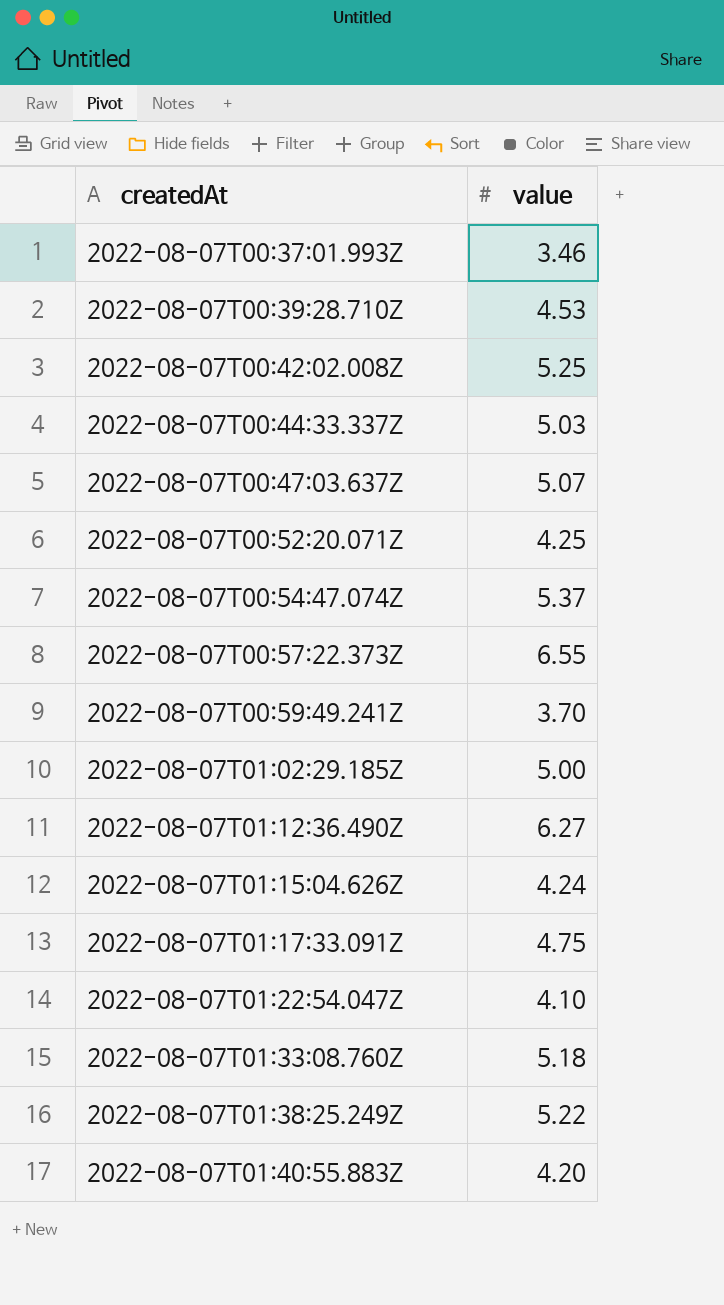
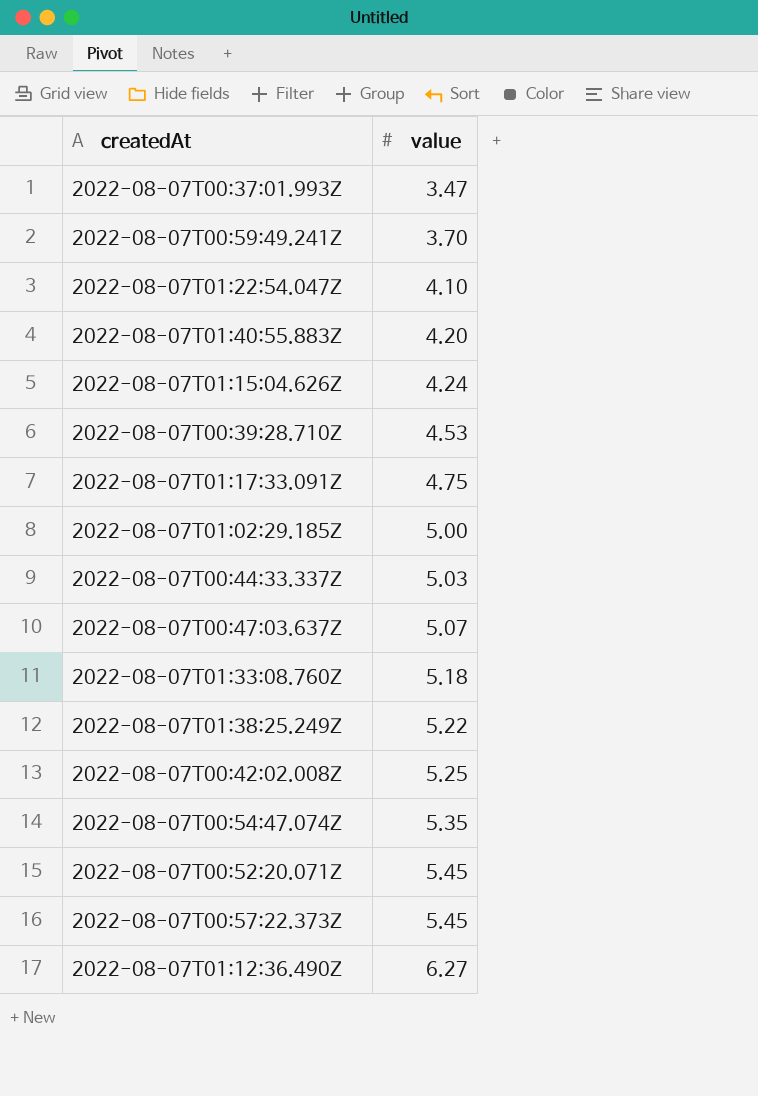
row order: createdAt ascending -> value ascending
2022-08-07T00:37:01.993Z | value: 3.46 -> 3.47
2022-08-07T00:54:47.074Z | value: 5.37 -> 5.35
2022-08-07T00:52:20.071Z | value: 4.25 -> 5.45
2022-08-07T00:57:22.373Z | value: 6.55 -> 5.45

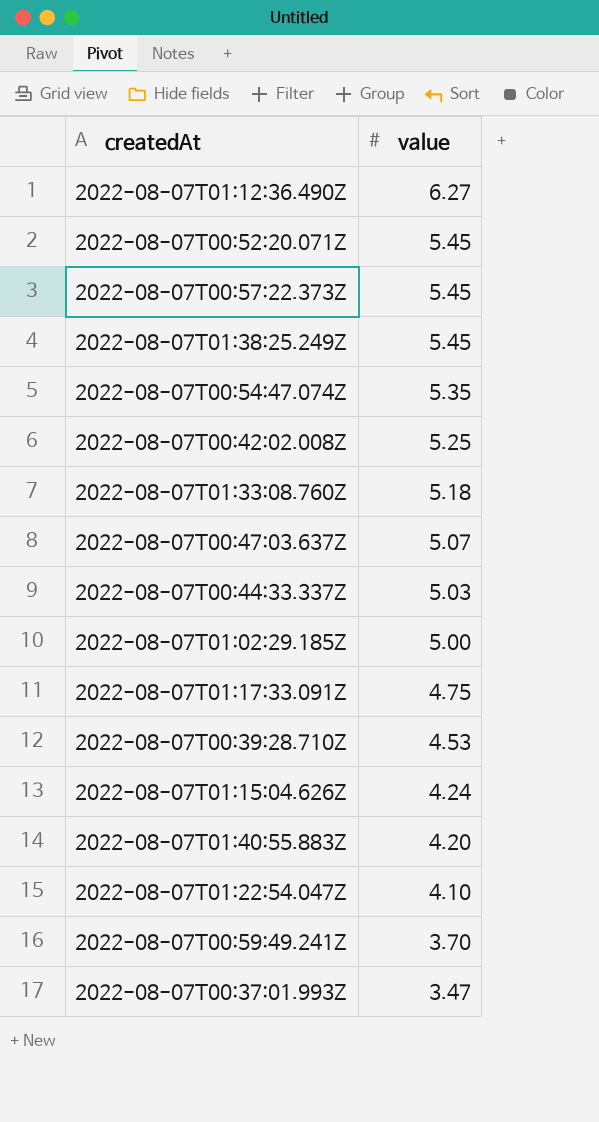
row order: value ascending -> value descending
2022-08-07T01:38:25.249Z | value: 5.22 -> 5.45

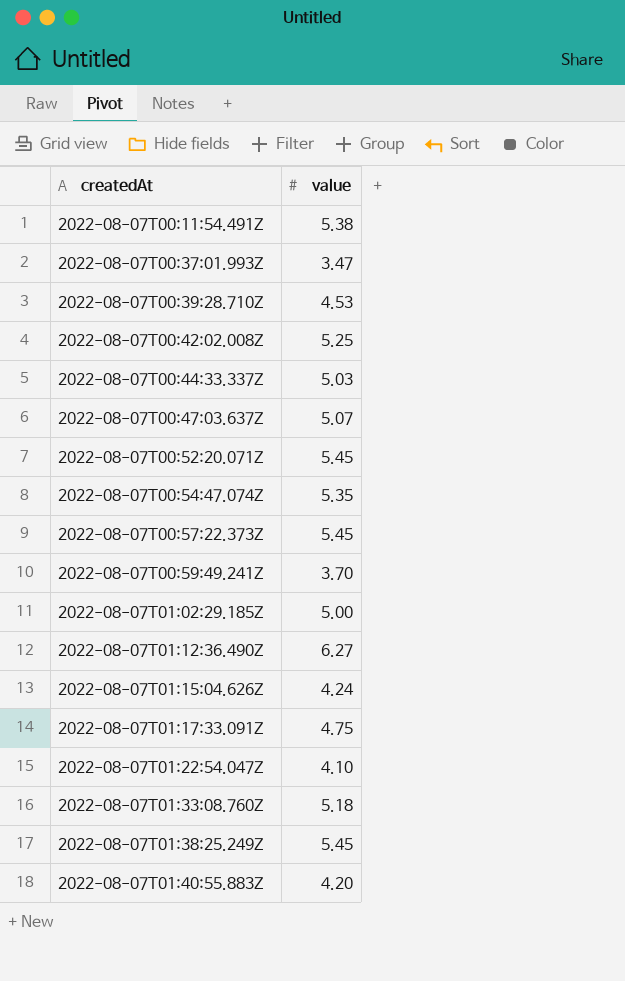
row order: value descending -> createdAt ascending
row 2022-08-07T00:11:54.491Z: none -> 5.38

